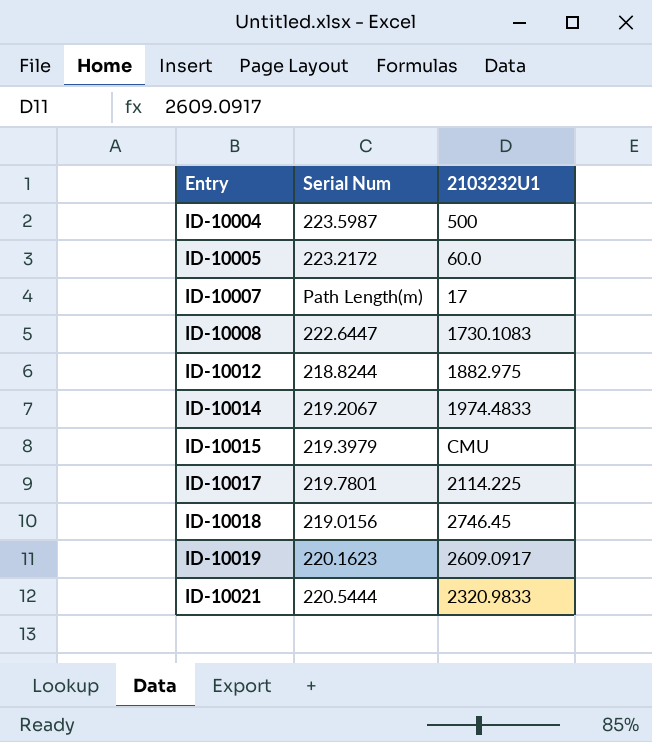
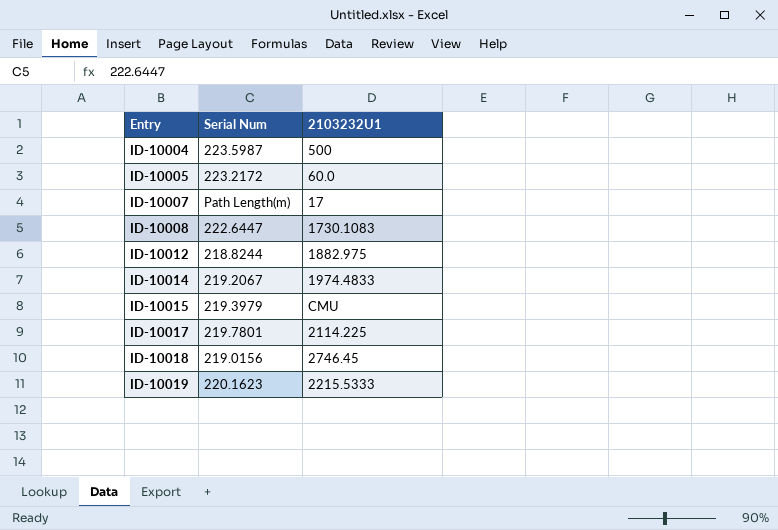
row ID-10021: 220.5444 | 2320.9833 -> none
ID-10019 | 2103232U1: 2609.0917 -> 2215.5333

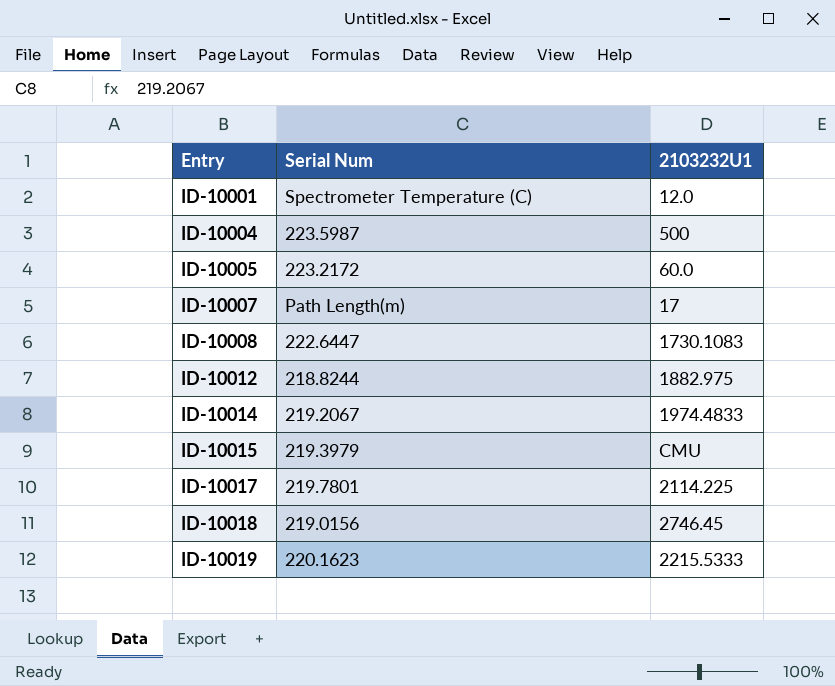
row ID-10001: none -> Spectrometer Temperature (C) | 12.0

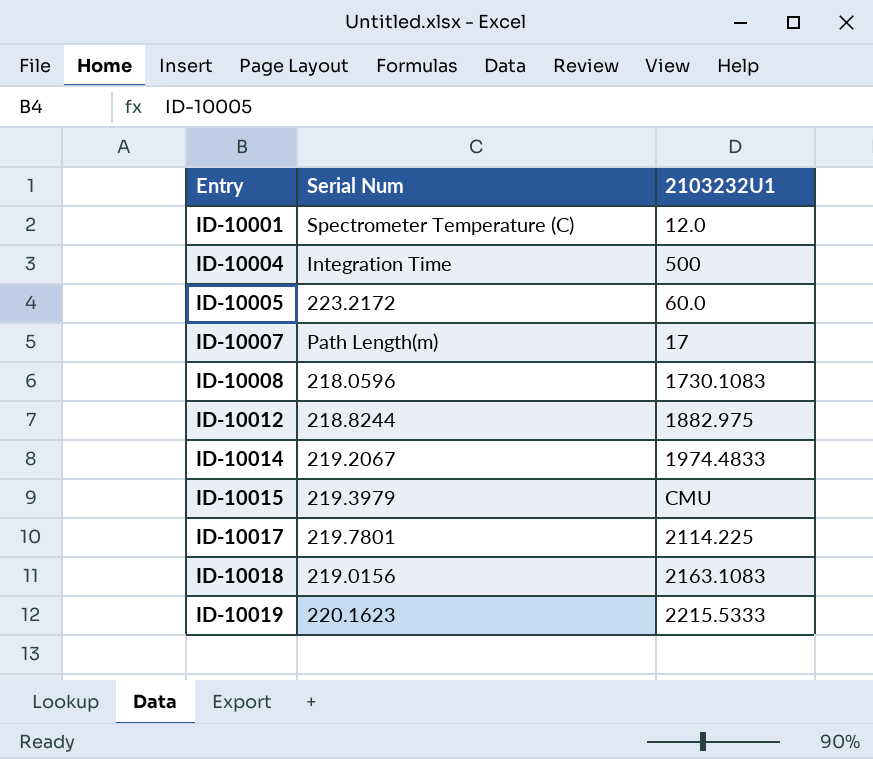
ID-10004 | Serial Num: 223.5987 -> Integration Time
ID-10008 | Serial Num: 222.6447 -> 218.0596
ID-10018 | 2103232U1: 2746.45 -> 2163.1083

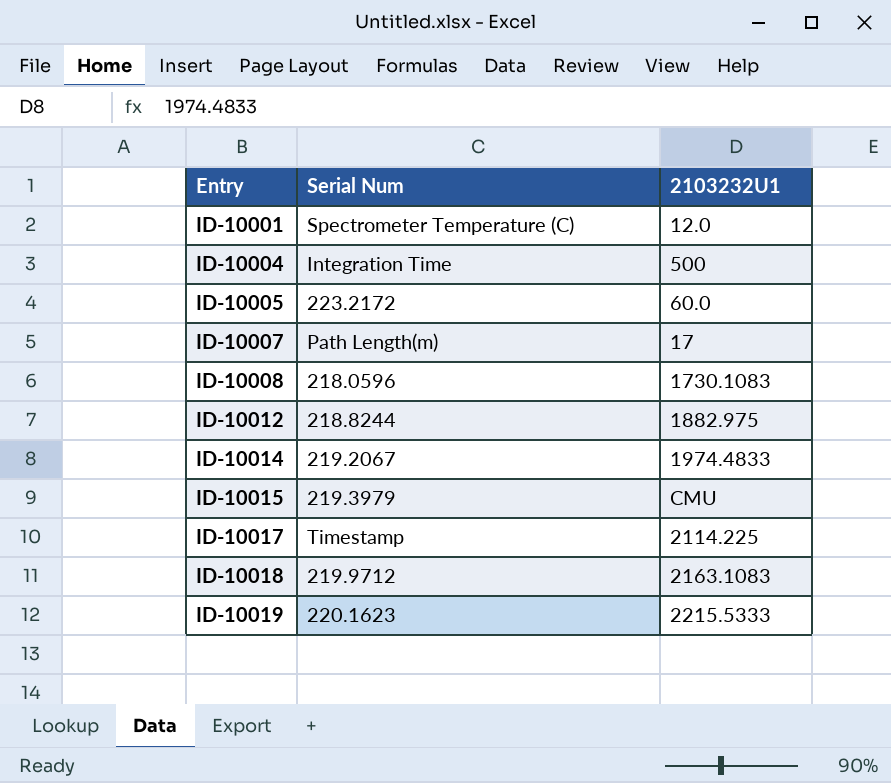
ID-10017 | Serial Num: 219.7801 -> Timestamp
ID-10018 | Serial Num: 219.0156 -> 219.9712

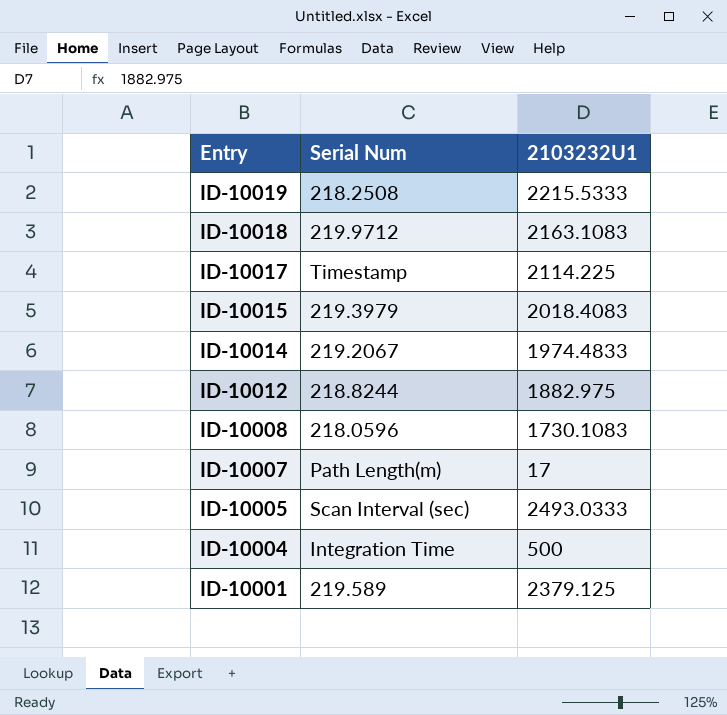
row order: Entry ascending -> Entry descending
ID-10019 | Serial Num: 220.1623 -> 218.2508
ID-10015 | 2103232U1: CMU -> 2018.4083
ID-10005 | Serial Num: 223.2172 -> Scan Interval (sec)
ID-10005 | 2103232U1: 60.0 -> 2493.0333
ID-10001 | Serial Num: Spectrometer Temperature (C) -> 219.589
ID-10001 | 2103232U1: 12.0 -> 2379.125

